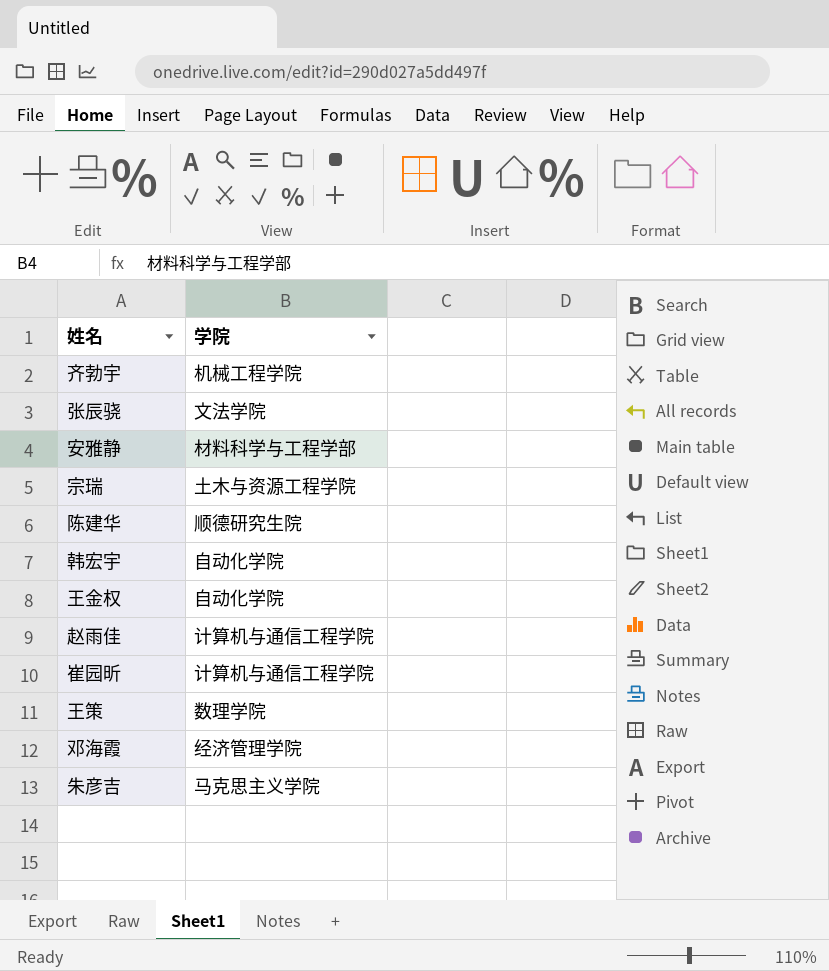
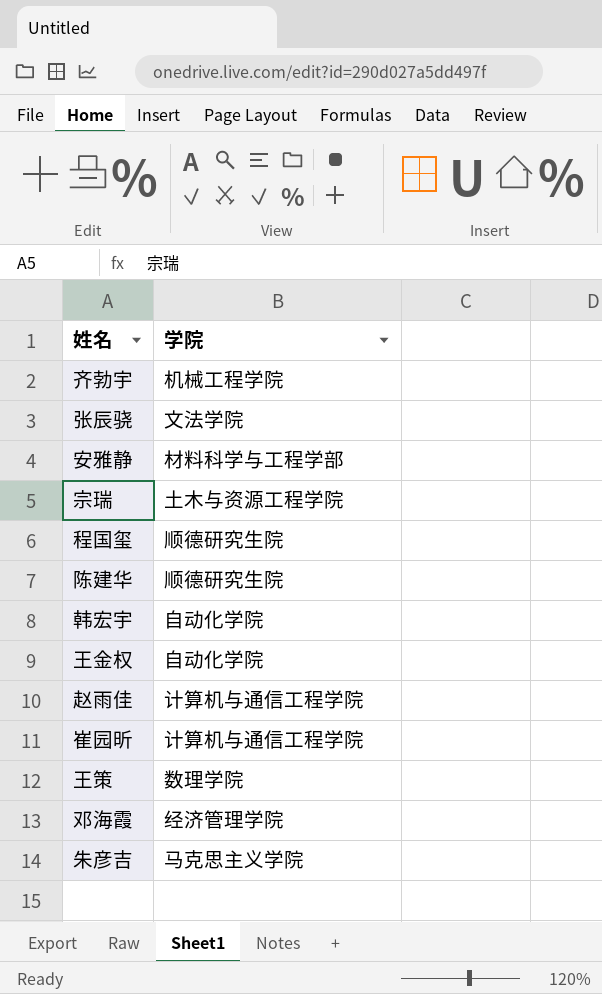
row 程国玺: none -> 顺德研究生院

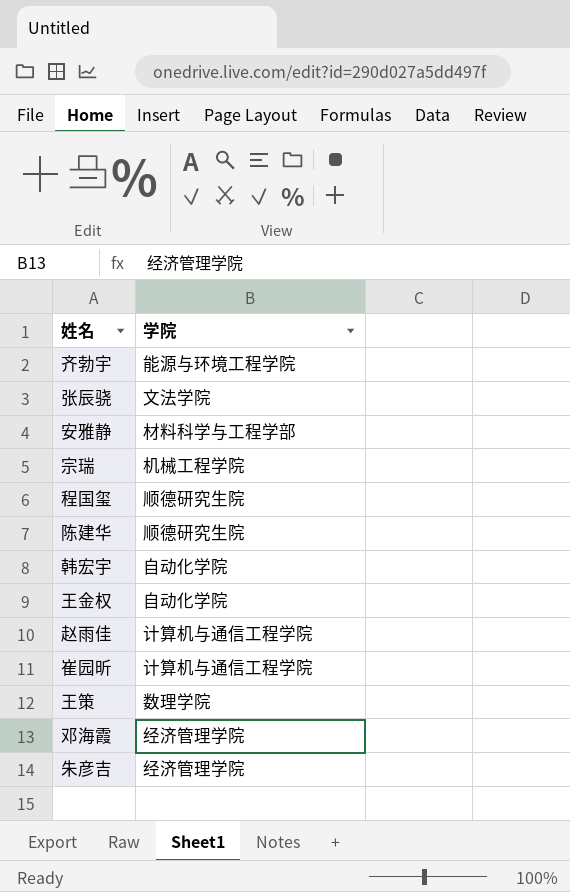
齐勃宇 | 学院: 机械工程学院 -> 能源与环境工程学院
宗瑞 | 学院: 土木与资源工程学院 -> 机械工程学院
朱彦吉 | 学院: 马克思主义学院 -> 经济管理学院

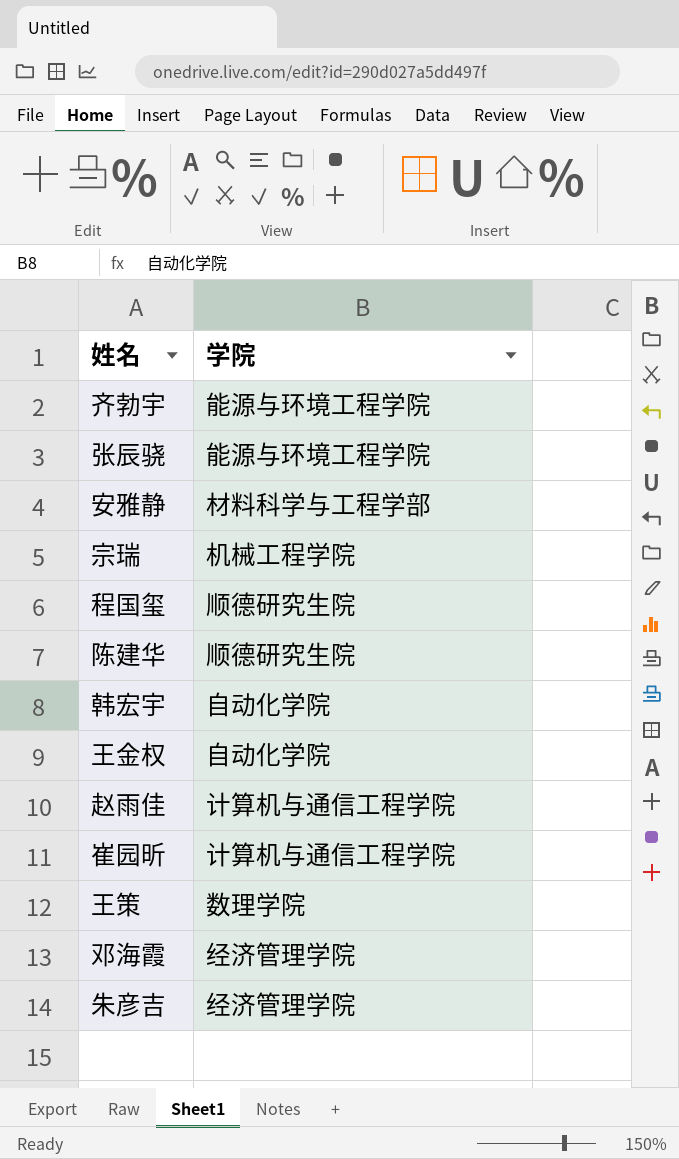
张辰骁 | 学院: 文法学院 -> 能源与环境工程学院

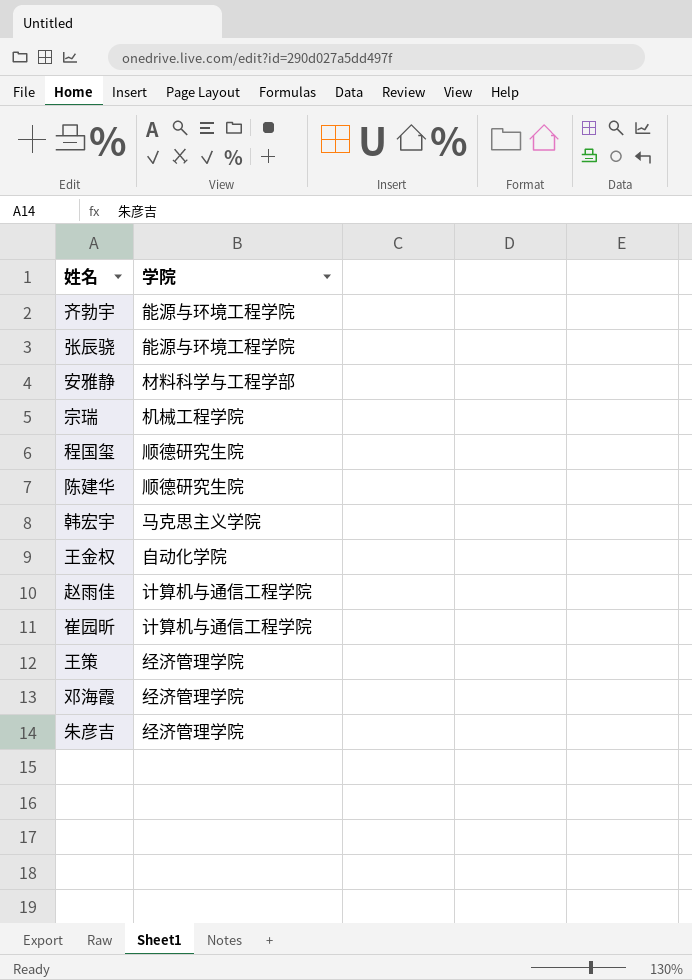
韩宏宇 | 学院: 自动化学院 -> 马克思主义学院
王策 | 学院: 数理学院 -> 经济管理学院

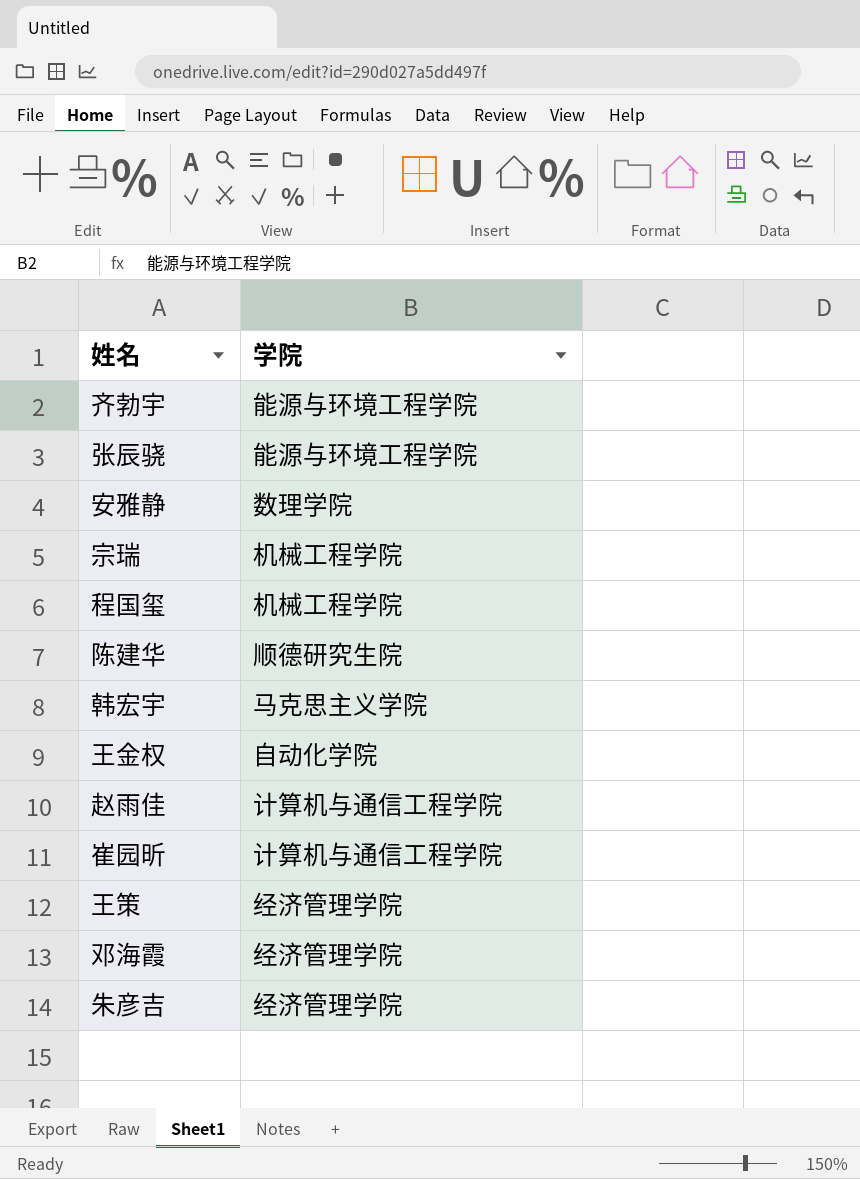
安雅静 | 学院: 材料科学与工程学部 -> 数理学院
程国玺 | 学院: 顺德研究生院 -> 机械工程学院

